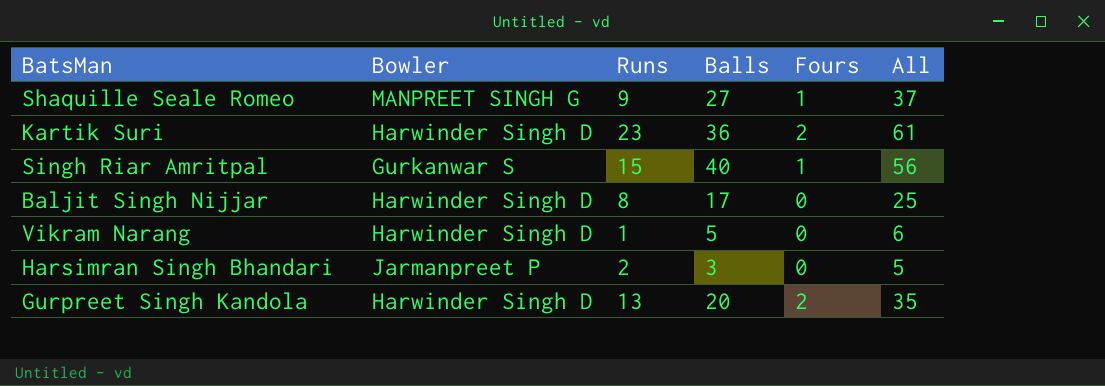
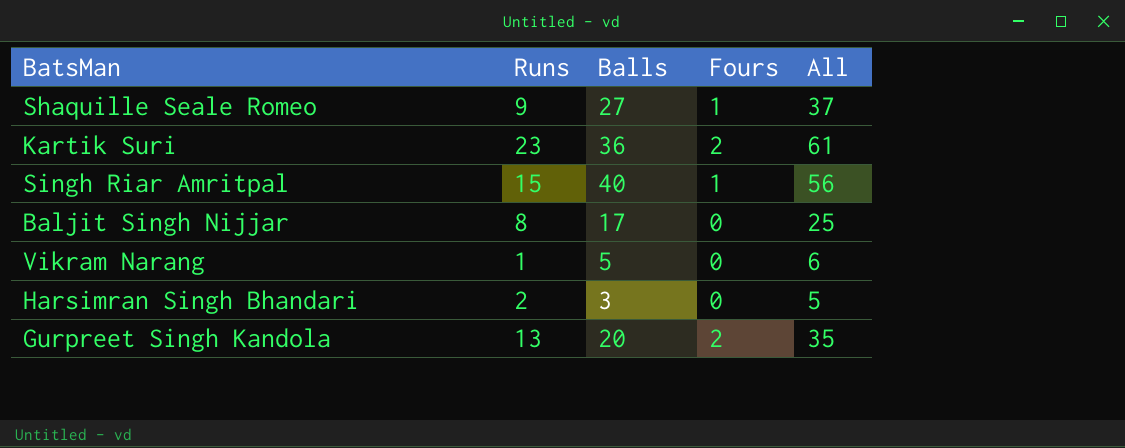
column Bowler | position: 2 -> none

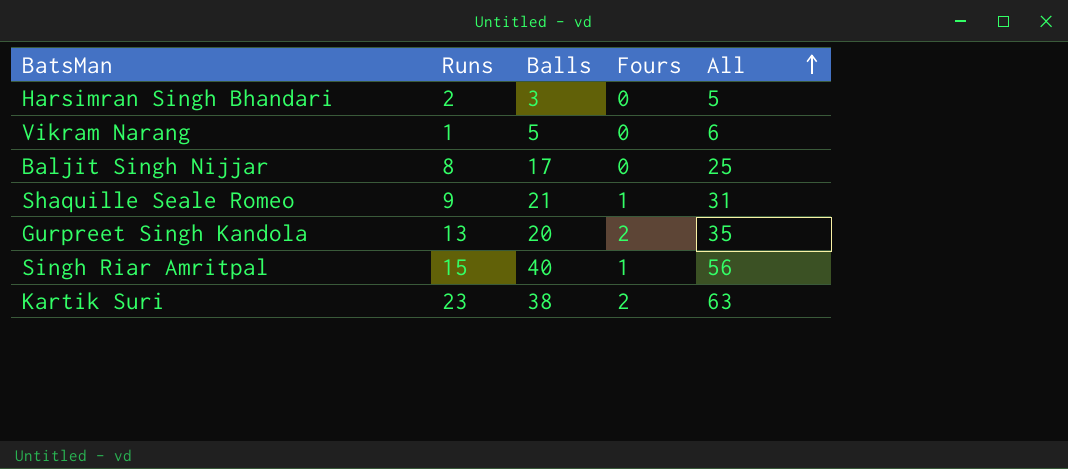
row order: none -> All ascending
Shaquille Seale Romeo | Balls: 27 -> 21
Shaquille Seale Romeo | All: 37 -> 31
Kartik Suri | Balls: 36 -> 38
Kartik Suri | All: 61 -> 63

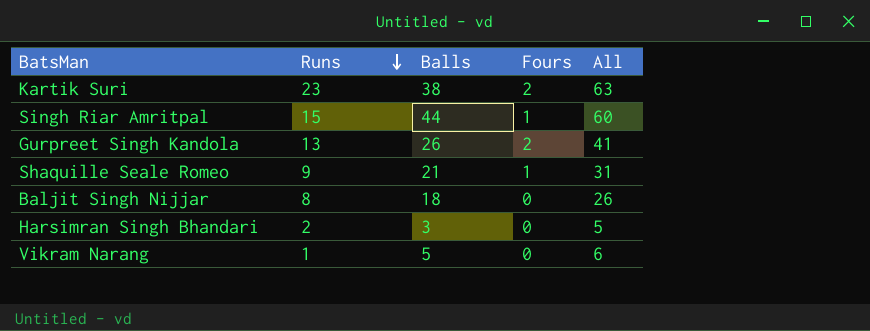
row order: All ascending -> Runs descending
Singh Riar Amritpal | Balls: 40 -> 44
Singh Riar Amritpal | All: 56 -> 60
Gurpreet Singh Kandola | Balls: 20 -> 26
Gurpreet Singh Kandola | All: 35 -> 41
Baljit Singh Nijjar | Balls: 17 -> 18
Baljit Singh Nijjar | All: 25 -> 26

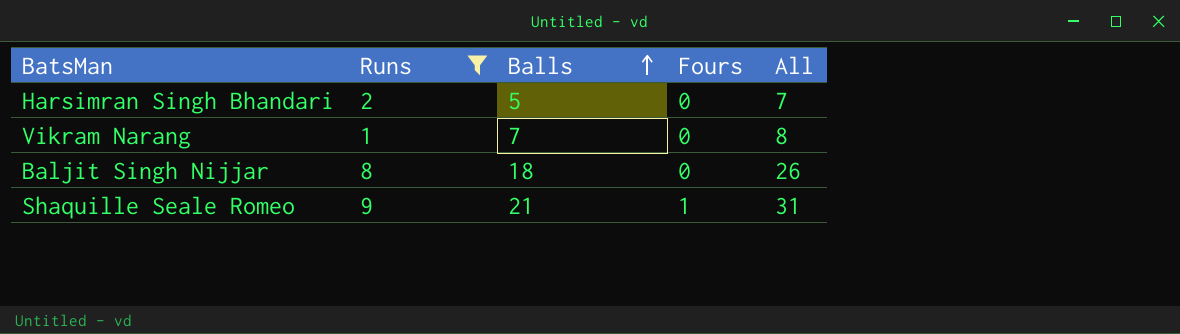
filter: none -> Runs <= 9
row order: Runs descending -> Balls ascending
Harsimran Singh Bhandari | Balls: 3 -> 5
Harsimran Singh Bhandari | All: 5 -> 7
Vikram Narang | Balls: 5 -> 7
Vikram Narang | All: 6 -> 8

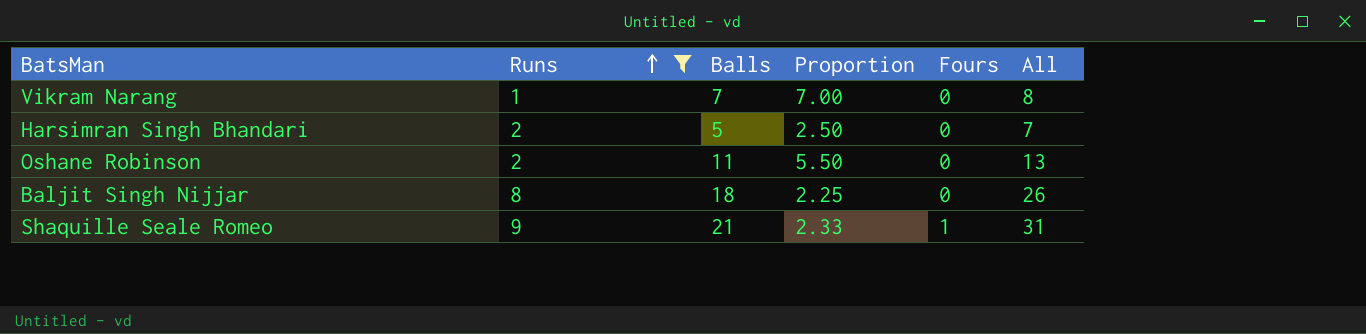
row order: Balls ascending -> Runs ascending
column Proportion | formula: none -> [Balls] / [Runs]
row Oshane Robinson: none -> 2 | 11 | 5.50 | 0 | 13

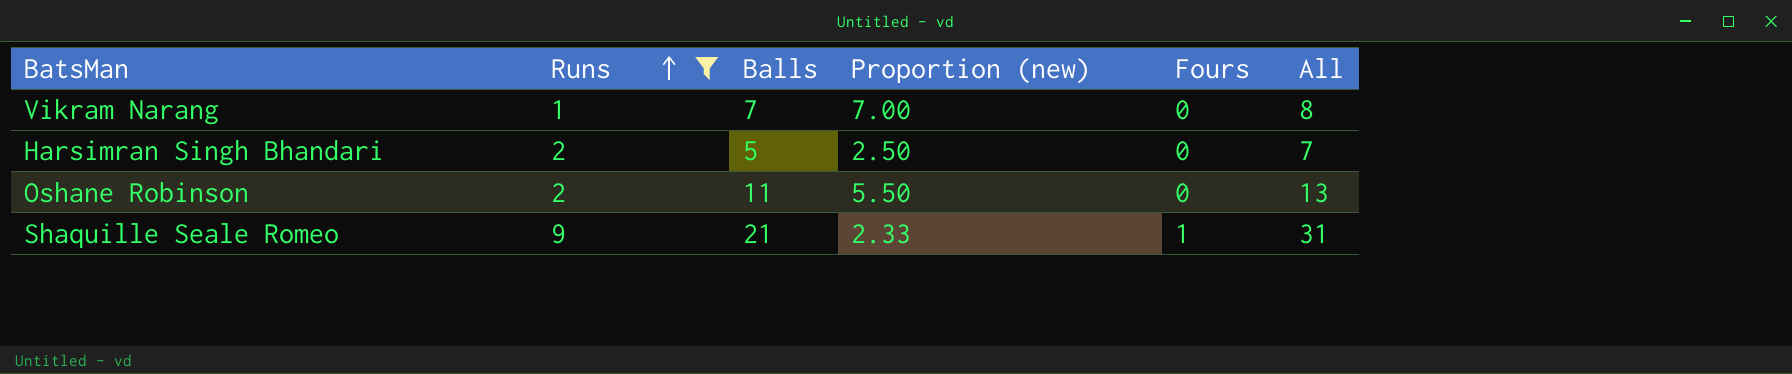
column name: Proportion -> Proportion (new)
row Baljit Singh Nijjar: 8 | 18 | 2.25 | 0 | 26 -> none

